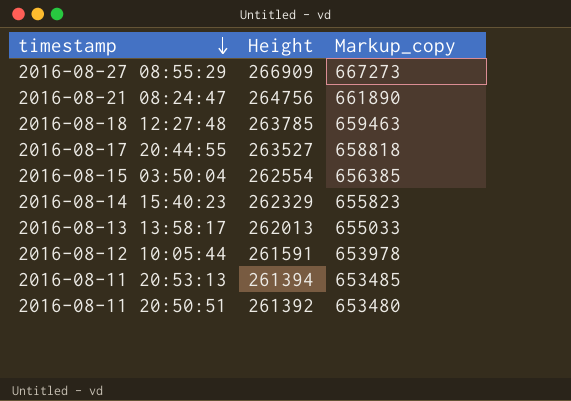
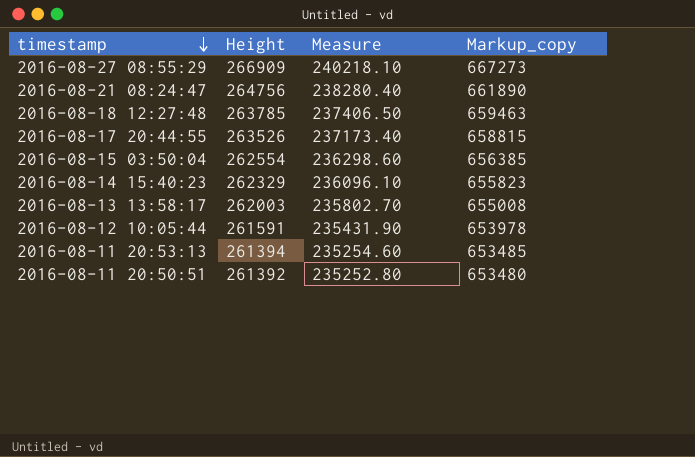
column Measure | formula: none -> [Height] * 0.9
2016-08-17 20:44:55 | Height: 263527 -> 263526
2016-08-17 20:44:55 | Markup_copy: 658818 -> 658815
2016-08-13 13:58:17 | Height: 262013 -> 262003
2016-08-13 13:58:17 | Markup_copy: 655033 -> 655008

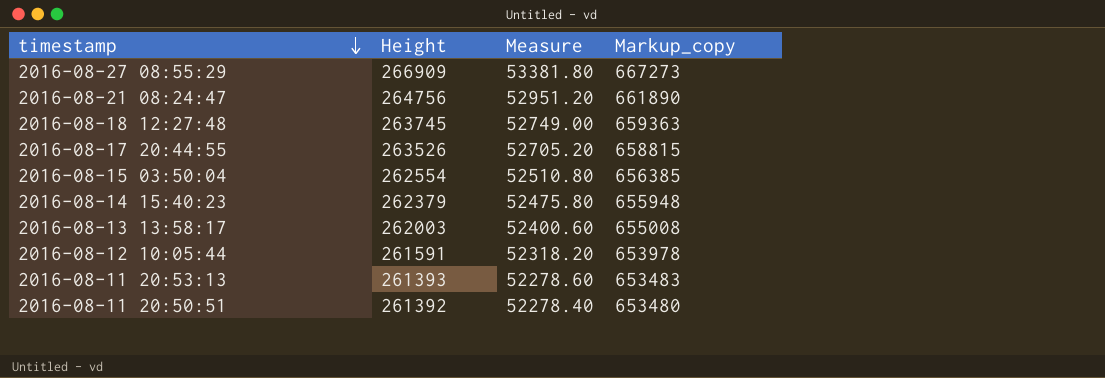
column Measure | formula: [Height] * 0.9 -> [Height] * 0.2
2016-08-18 12:27:48 | Height: 263785 -> 263745
2016-08-18 12:27:48 | Markup_copy: 659463 -> 659363
2016-08-14 15:40:23 | Height: 262329 -> 262379
2016-08-14 15:40:23 | Markup_copy: 655823 -> 655948
2016-08-11 20:53:13 | Height: 261394 -> 261393
2016-08-11 20:53:13 | Markup_copy: 653485 -> 653483

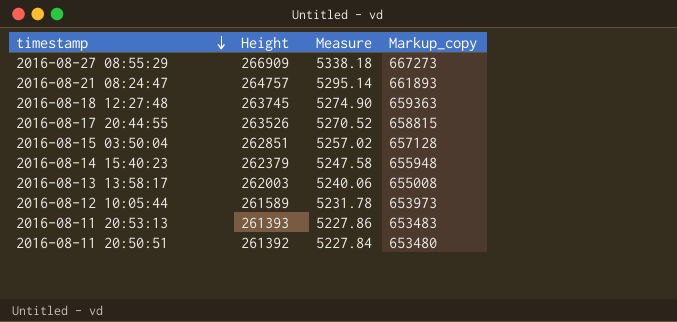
column Measure | formula: [Height] * 0.2 -> [Height] * 0.02
2016-08-21 08:24:47 | Height: 264756 -> 264757
2016-08-21 08:24:47 | Markup_copy: 661890 -> 661893
2016-08-15 03:50:04 | Height: 262554 -> 262851
2016-08-15 03:50:04 | Markup_copy: 656385 -> 657128
2016-08-12 10:05:44 | Height: 261591 -> 261589
2016-08-12 10:05:44 | Markup_copy: 653978 -> 653973

